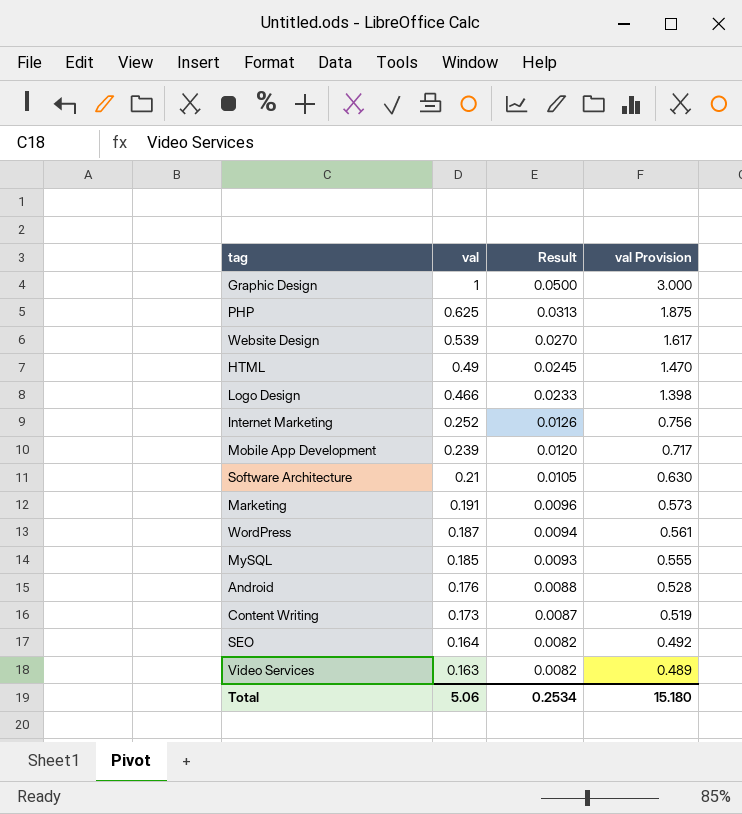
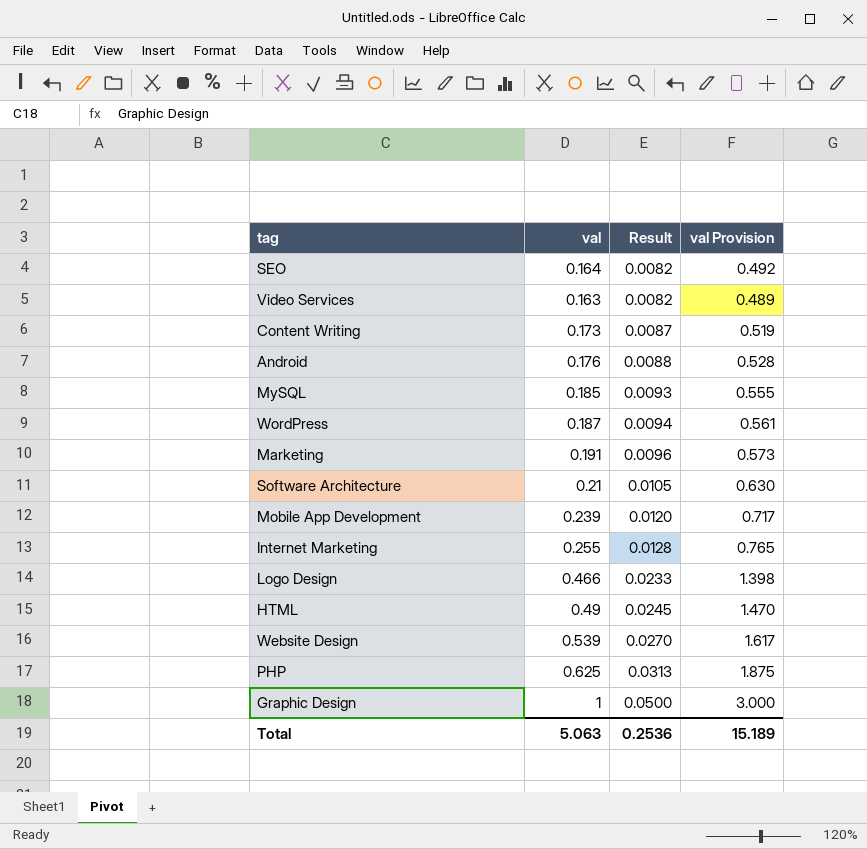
row order: val descending -> Result ascending
Internet Marketing | val: 0.252 -> 0.255
Internet Marketing | Result: 0.0126 -> 0.0128
Internet Marketing | val Provision: 0.756 -> 0.765
Total | val: 5.06 -> 5.063
Total | Result: 0.2534 -> 0.2536
Total | val Provision: 15.180 -> 15.189

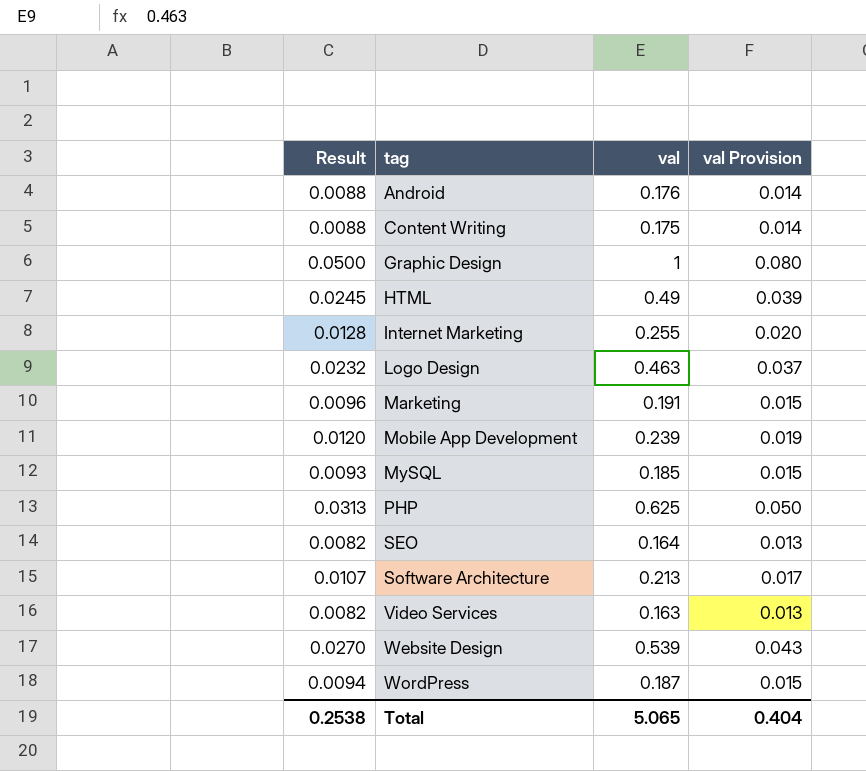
row order: Result ascending -> tag ascending
column Result | position: 3 -> 1
column val Provision | formula: [val] * 3 -> [val] * 0.08
Content Writing | Result: 0.0087 -> 0.0088
Content Writing | val: 0.173 -> 0.175
Logo Design | Result: 0.0233 -> 0.0232
Logo Design | val: 0.466 -> 0.463
Software Architecture | Result: 0.0105 -> 0.0107
Software Architecture | val: 0.21 -> 0.213
Total | Result: 0.2536 -> 0.2538
Total | val: 5.063 -> 5.065
Total | val Provision: 15.189 -> 0.404

